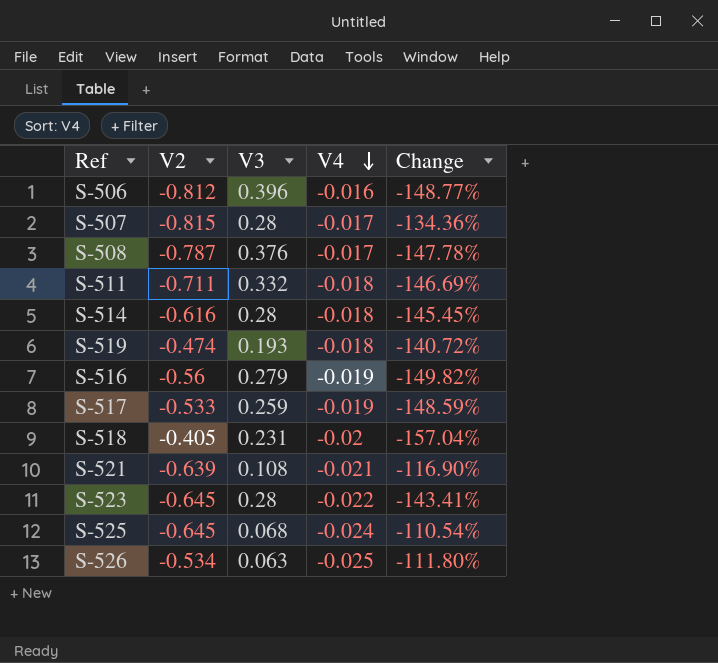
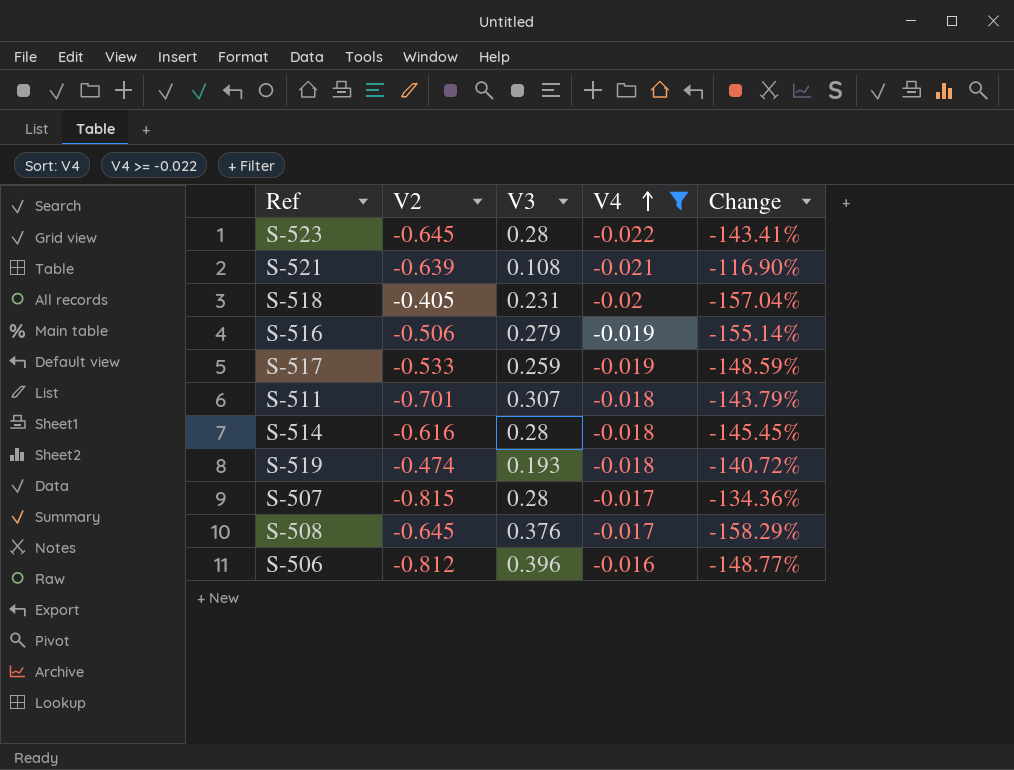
filter: none -> V4 >= -0.022
row order: V4 descending -> V4 ascending
S-516 | V2: -0.56 -> -0.506
S-516 | Change: -149.82% -> -155.14%
S-511 | V2: -0.711 -> -0.701
S-511 | V3: 0.332 -> 0.307
S-511 | Change: -146.69% -> -143.79%
S-508 | V2: -0.787 -> -0.645
S-508 | Change: -147.78% -> -158.29%

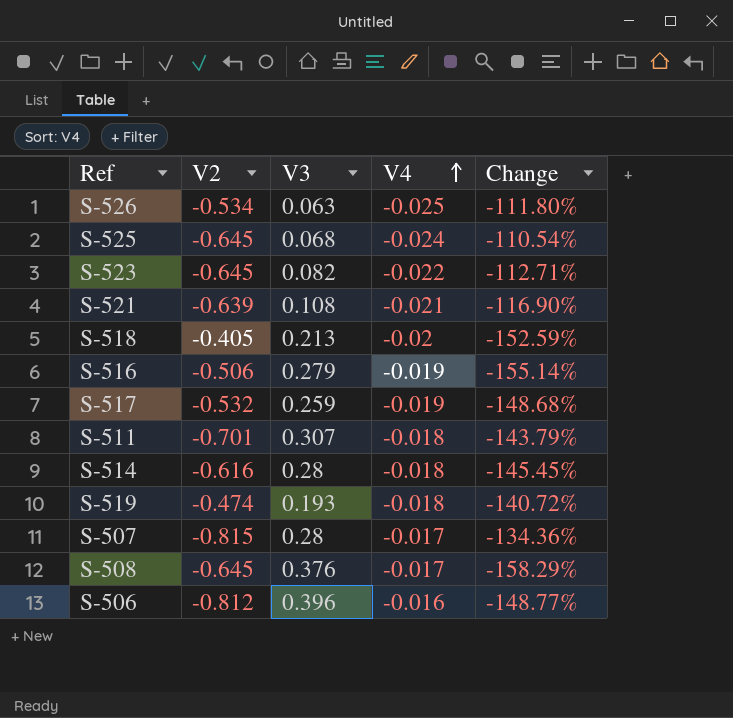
filter: V4 >= -0.022 -> none
S-523 | V3: 0.28 -> 0.082
S-523 | Change: -143.41% -> -112.71%
S-518 | V3: 0.231 -> 0.213
S-518 | Change: -157.04% -> -152.59%
S-517 | V2: -0.533 -> -0.532
S-517 | Change: -148.59% -> -148.68%

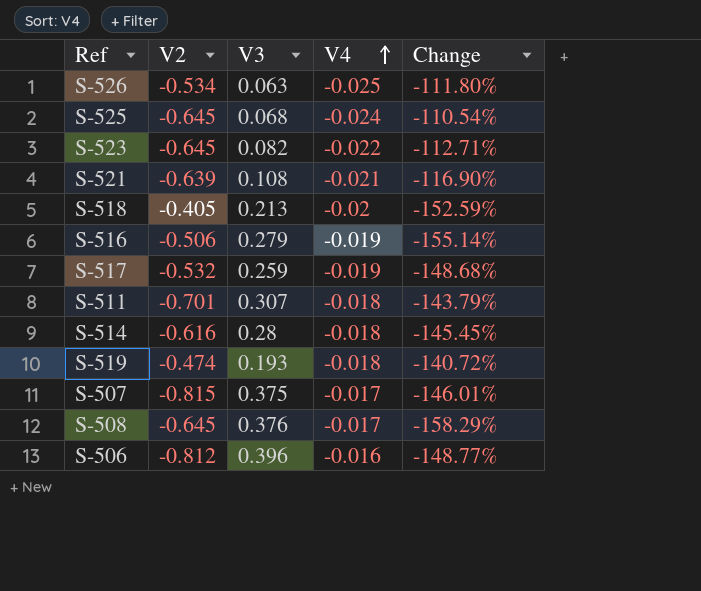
S-507 | V3: 0.28 -> 0.375
S-507 | Change: -134.36% -> -146.01%

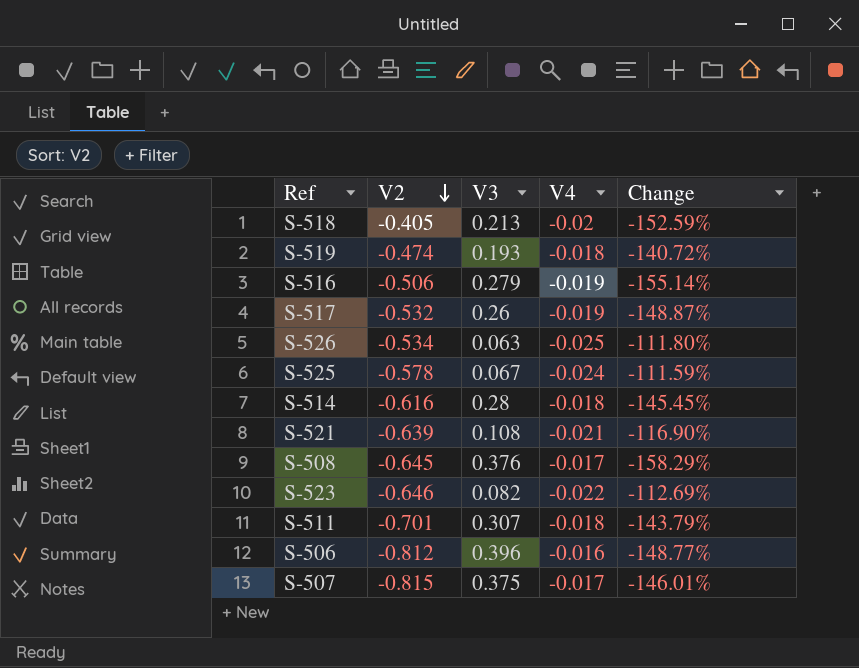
row order: V4 ascending -> V2 descending
S-517 | V3: 0.259 -> 0.26
S-517 | Change: -148.68% -> -148.87%
S-525 | V2: -0.645 -> -0.578
S-525 | V3: 0.068 -> 0.067
S-525 | Change: -110.54% -> -111.59%
S-523 | V2: -0.645 -> -0.646
S-523 | Change: -112.71% -> -112.69%

